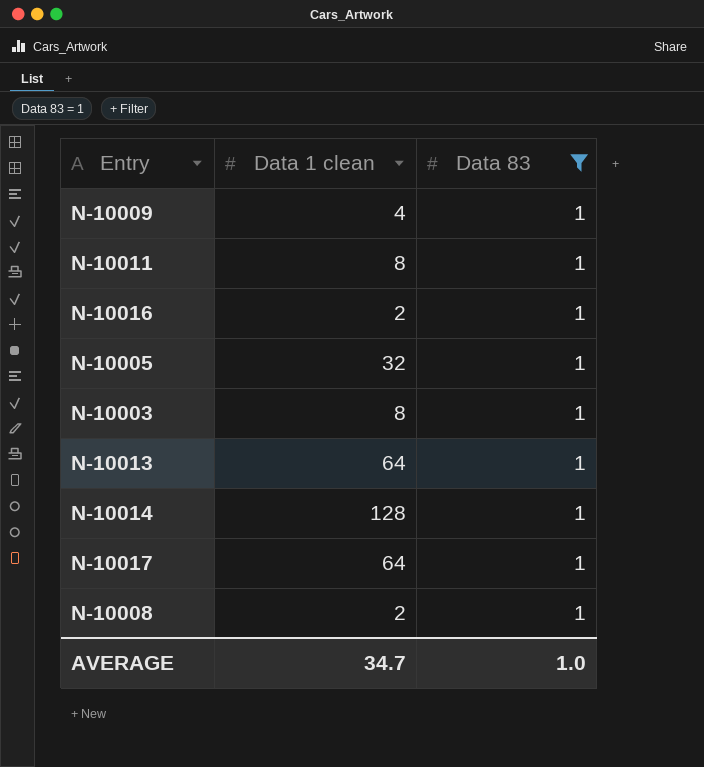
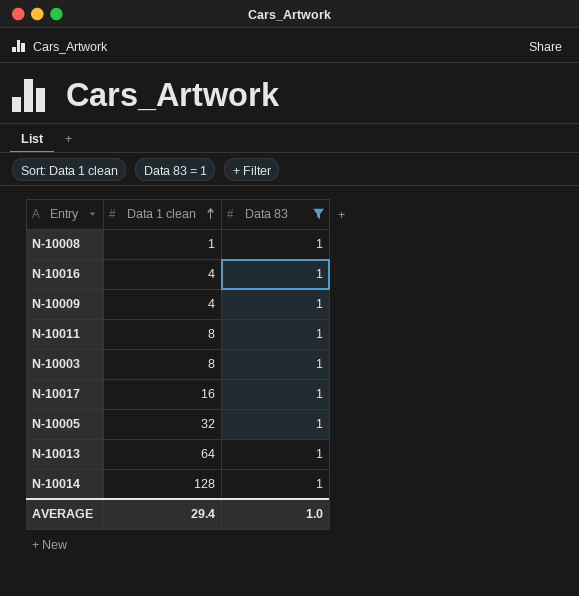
row order: none -> Data 1 clean ascending
N-10008 | Data 1 clean: 2 -> 1
N-10016 | Data 1 clean: 2 -> 4
N-10017 | Data 1 clean: 64 -> 16
AVERAGE | Data 1 clean: 34.7 -> 29.4

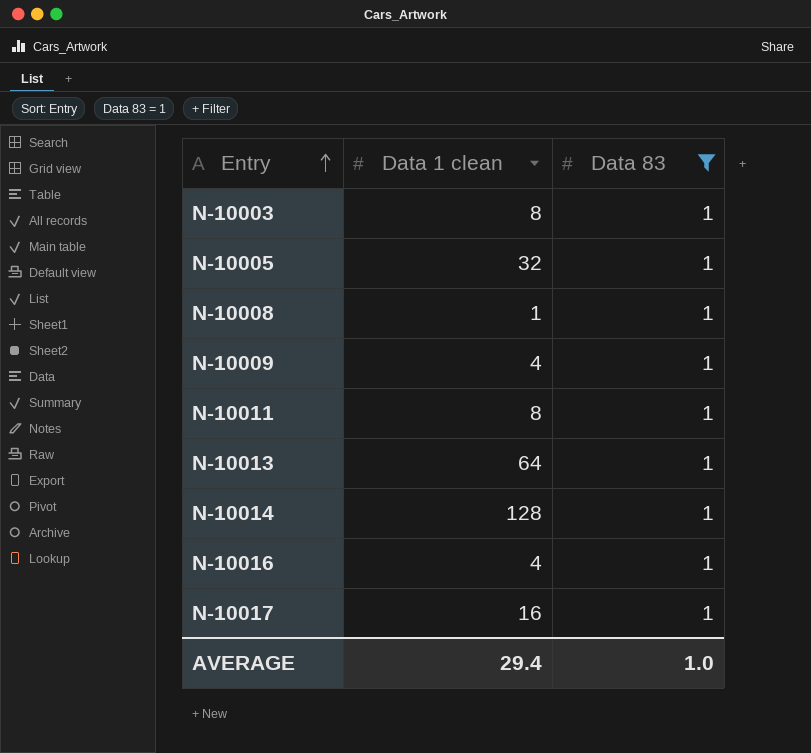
row order: Data 1 clean ascending -> Entry ascending

